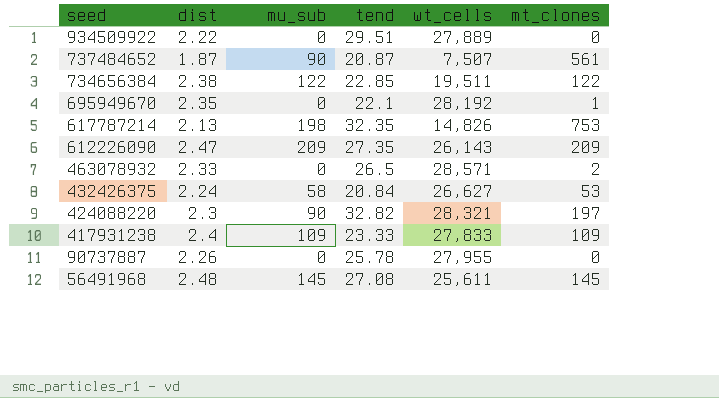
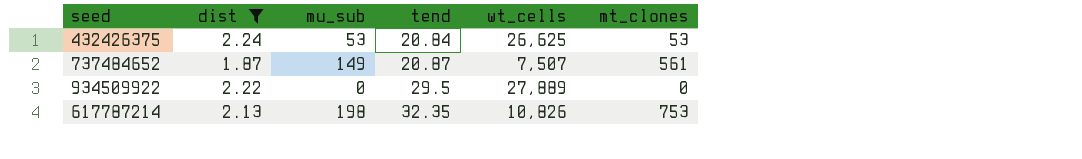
filter: none -> dist <= 2.24
row order: seed descending -> tend ascending
432426375 | mu_sub: 58 -> 53
432426375 | wt_cells: 26,627 -> 26,625
737484652 | mu_sub: 90 -> 149
934509922 | tend: 29.51 -> 29.5
617787214 | wt_cells: 14,826 -> 10,826

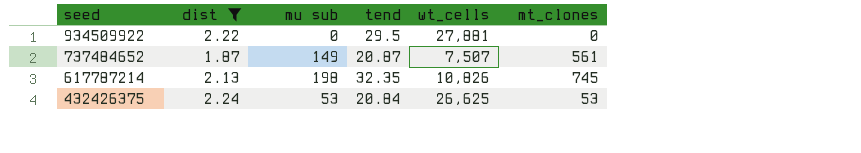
row order: tend ascending -> seed descending
column name: mu_sub -> mu sub
934509922 | wt_cells: 27,889 -> 27,881
617787214 | mt_clones: 753 -> 745

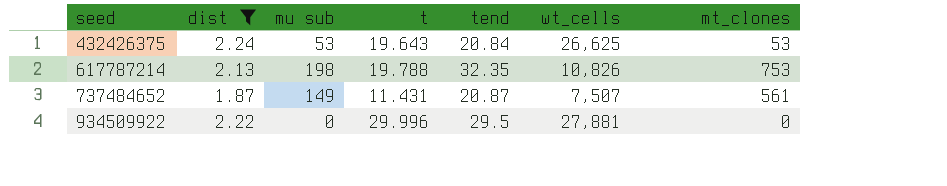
row order: seed descending -> seed ascending
column t | position: none -> 4
617787214 | mt_clones: 745 -> 753

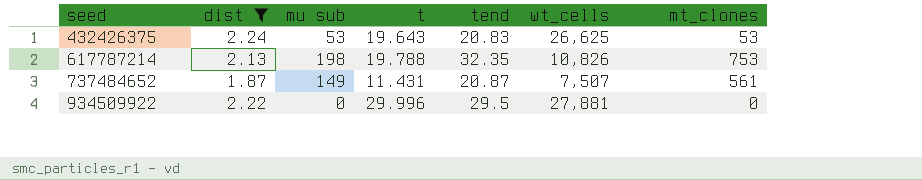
432426375 | tend: 20.84 -> 20.83

